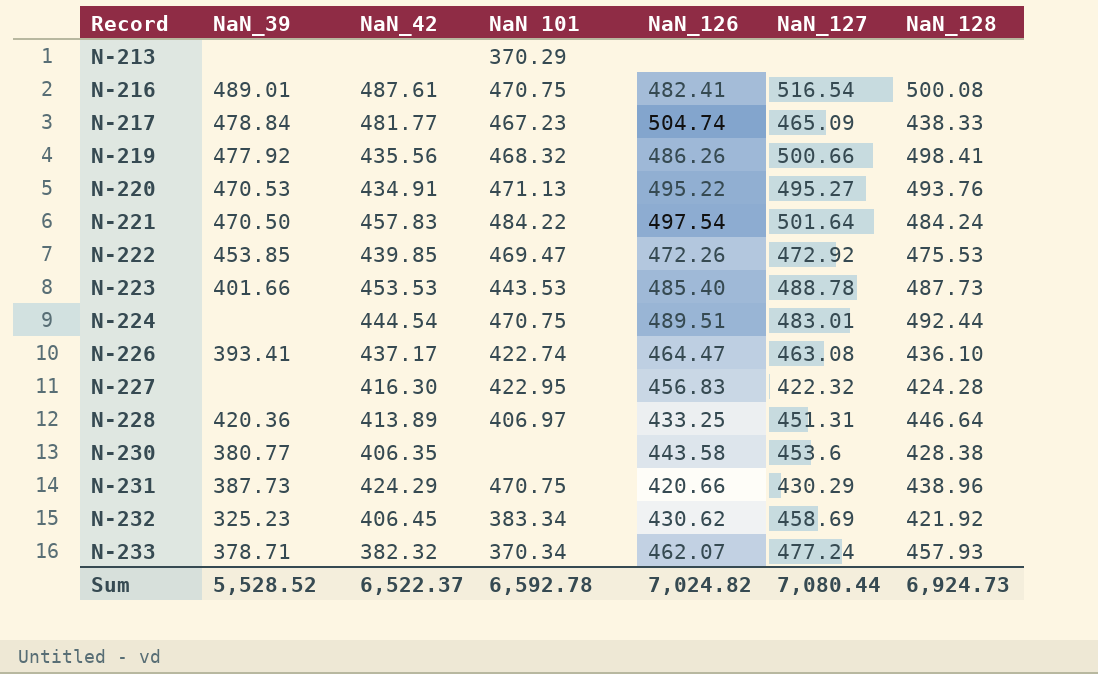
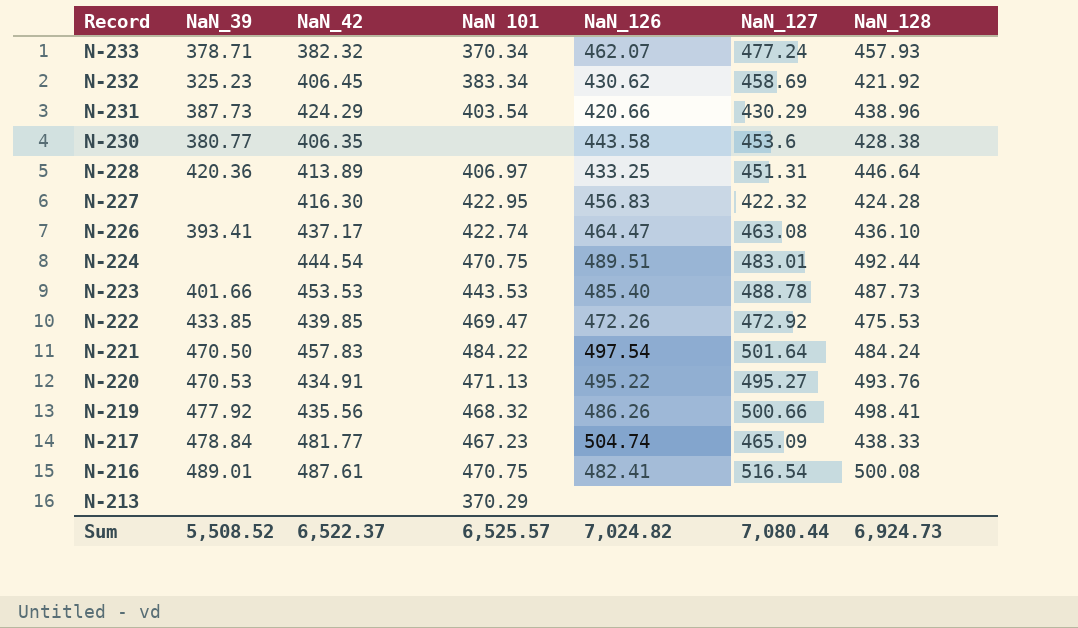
row order: Record ascending -> Record descending
N-231 | NaN 101: 470.75 -> 403.54
N-222 | NaN_39: 453.85 -> 433.85
Sum | NaN_39: 5,528.52 -> 5,508.52
Sum | NaN 101: 6,592.78 -> 6,525.57

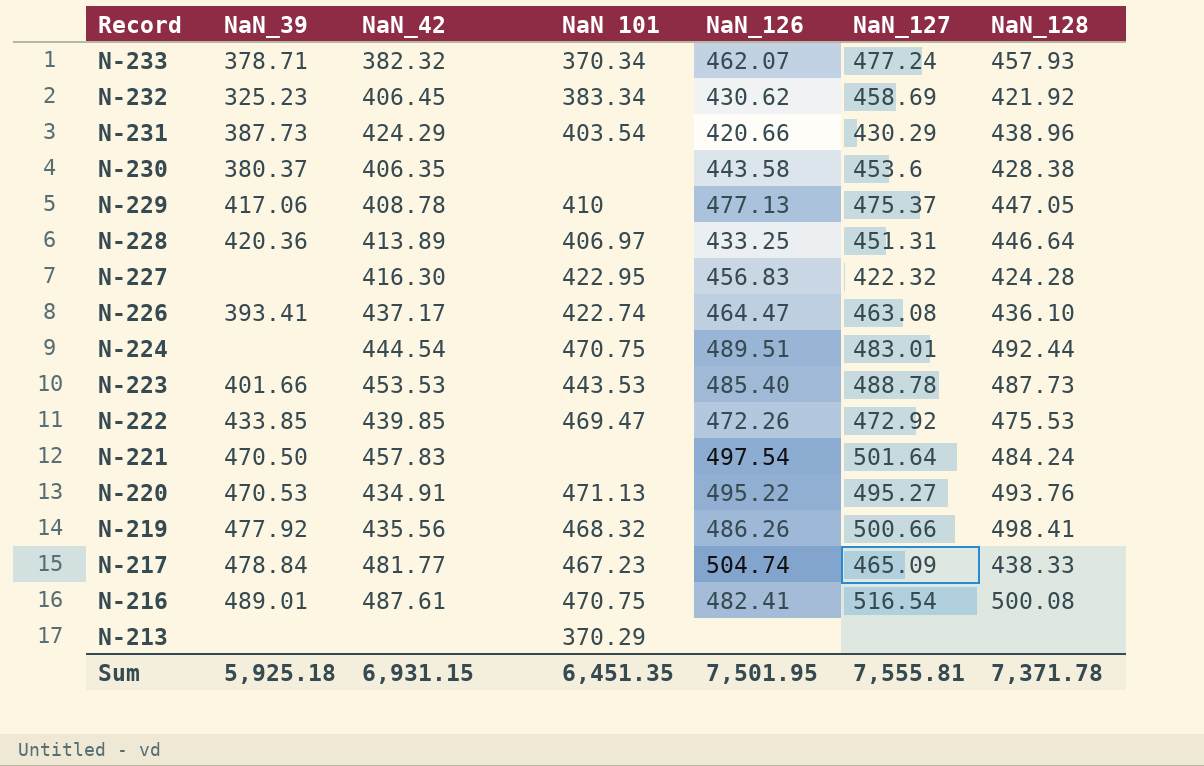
N-230 | NaN_39: 380.77 -> 380.37
row N-229: none -> 417.06 | 408.78 | 410 | 477.13 | 475.37 | 447.05
N-221 | NaN 101: 484.22 -> none
Sum | NaN_39: 5,508.52 -> 5,925.18
Sum | NaN_42: 6,522.37 -> 6,931.15
Sum | NaN 101: 6,525.57 -> 6,451.35
Sum | NaN_126: 7,024.82 -> 7,501.95
Sum | NaN_127: 7,080.44 -> 7,555.81
Sum | NaN_128: 6,924.73 -> 7,371.78

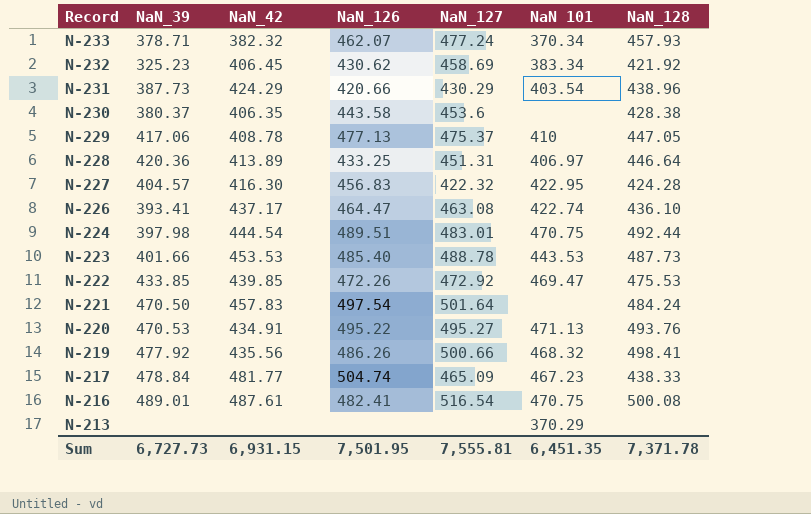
column NaN 101 | position: 4 -> 6
N-227 | NaN_39: none -> 404.57
N-224 | NaN_39: none -> 397.98
Sum | NaN_39: 5,925.18 -> 6,727.73

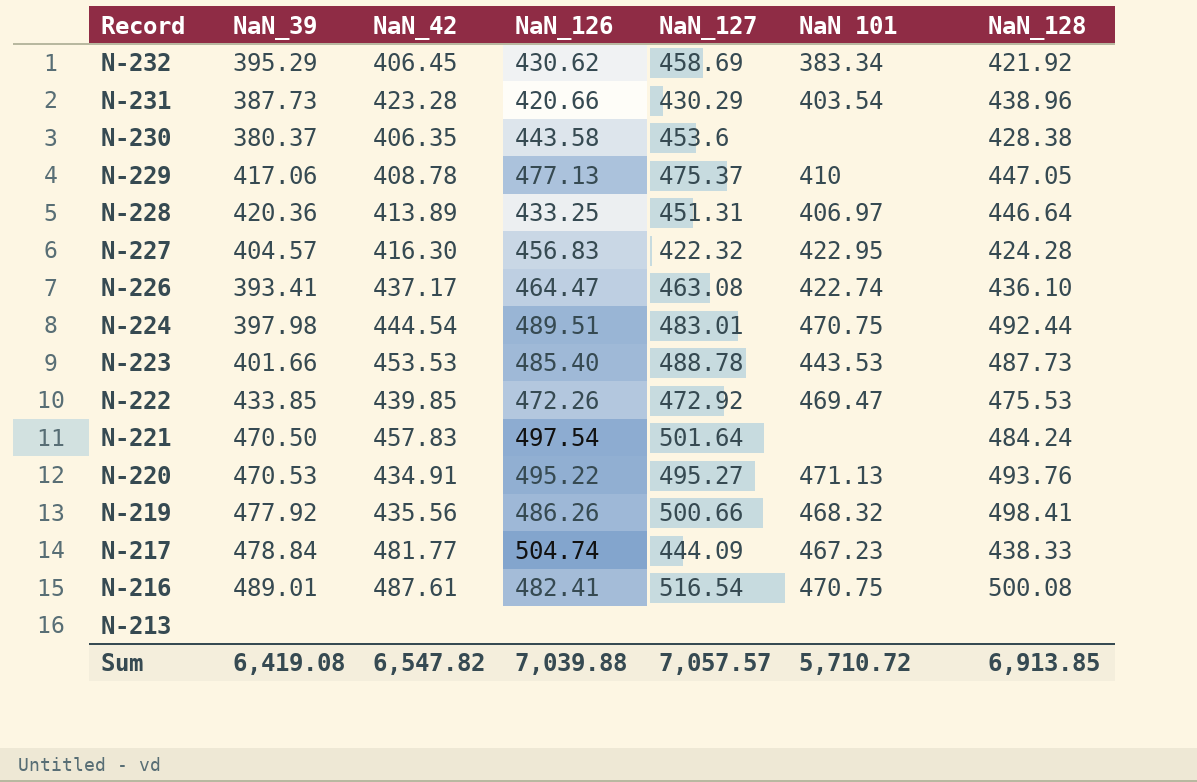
row N-233: 378.71 | 382.32 | 462.07 | 477.24 | 370.34 | 457.93 -> none
N-232 | NaN_39: 325.23 -> 395.29
N-231 | NaN_42: 424.29 -> 423.28
N-217 | NaN_127: 465.09 -> 444.09
N-213 | NaN 101: 370.29 -> none
Sum | NaN_39: 6,727.73 -> 6,419.08
Sum | NaN_42: 6,931.15 -> 6,547.82
Sum | NaN_126: 7,501.95 -> 7,039.88
Sum | NaN_127: 7,555.81 -> 7,057.57
Sum | NaN 101: 6,451.35 -> 5,710.72
Sum | NaN_128: 7,371.78 -> 6,913.85

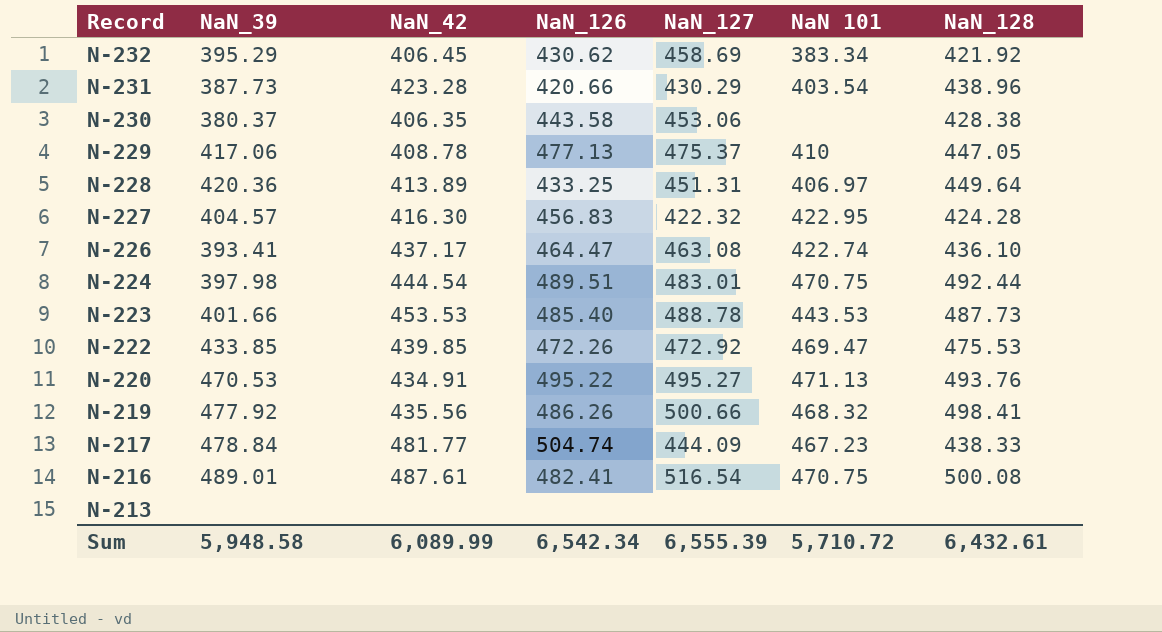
row N-221: 470.50 | 457.83 | 497.54 | 501.64 | none | 484.24 -> none
N-230 | NaN_127: 453.6 -> 453.06
N-228 | NaN_128: 446.64 -> 449.64
Sum | NaN_39: 6,419.08 -> 5,948.58
Sum | NaN_42: 6,547.82 -> 6,089.99
Sum | NaN_126: 7,039.88 -> 6,542.34
Sum | NaN_127: 7,057.57 -> 6,555.39
Sum | NaN_128: 6,913.85 -> 6,432.61

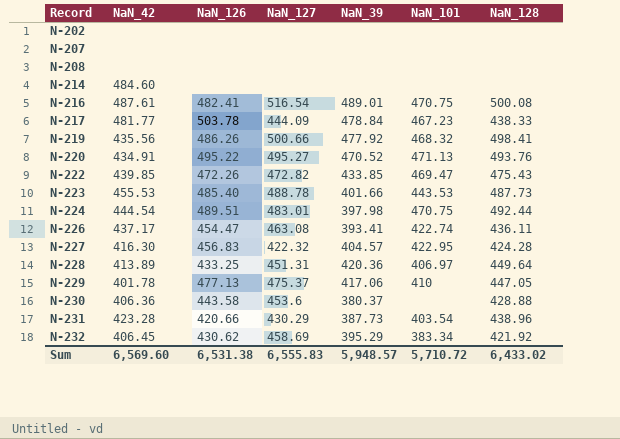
row order: Record descending -> Record ascending
column NaN_39 | position: 2 -> 5
column name: NaN 101 -> NaN_101
row N-213: none | none | none | none | none | none -> none
row N-202: none -> none | none | none | none | none | none
row N-207: none -> none | none | none | none | none | none
row N-208: none -> none | none | none | none | none | none
row N-214: none -> 484.60 | none | none | none | none | none
N-217 | NaN_126: 504.74 -> 503.78
N-220 | NaN_39: 470.53 -> 470.52
N-222 | NaN_127: 472.92 -> 472.82
N-222 | NaN_128: 475.53 -> 475.43
N-223 | NaN_42: 453.53 -> 455.53
N-226 | NaN_126: 464.47 -> 454.47
N-226 | NaN_128: 436.10 -> 436.11
N-229 | NaN_42: 408.78 -> 401.78
N-230 | NaN_42: 406.35 -> 406.36
N-230 | NaN_127: 453.06 -> 453.6
N-230 | NaN_128: 428.38 -> 428.88
Sum | NaN_42: 6,089.99 -> 6,569.60
Sum | NaN_126: 6,542.34 -> 6,531.38
Sum | NaN_127: 6,555.39 -> 6,555.83
Sum | NaN_39: 5,948.58 -> 5,948.57
Sum | NaN_128: 6,432.61 -> 6,433.02

